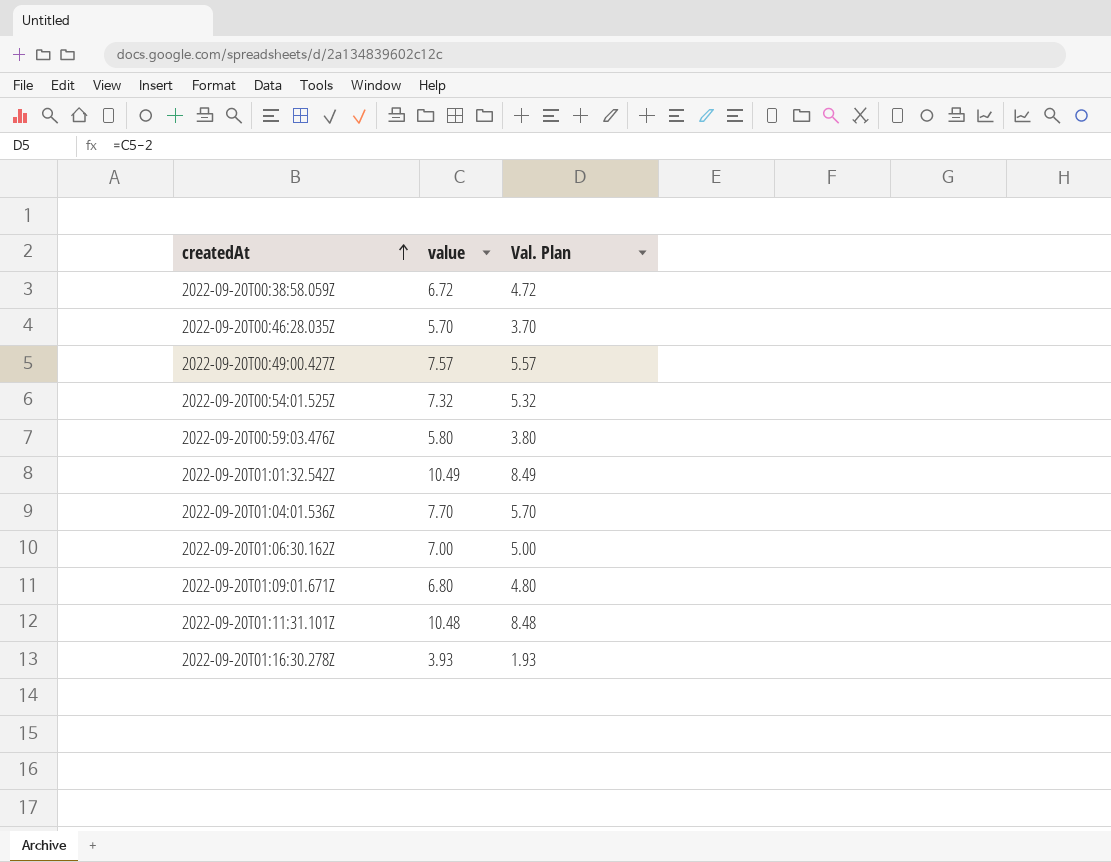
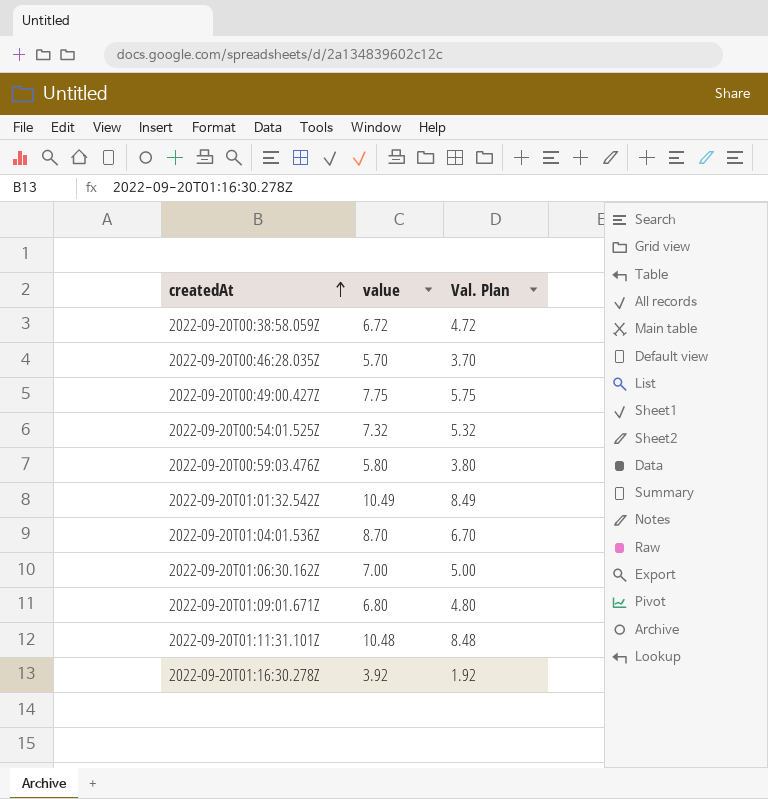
2022-09-20T00:49:00.427Z | value: 7.57 -> 7.75
2022-09-20T00:49:00.427Z | Val. Plan: 5.57 -> 5.75
2022-09-20T01:04:01.536Z | value: 7.70 -> 8.70
2022-09-20T01:04:01.536Z | Val. Plan: 5.70 -> 6.70
2022-09-20T01:16:30.278Z | value: 3.93 -> 3.92
2022-09-20T01:16:30.278Z | Val. Plan: 1.93 -> 1.92

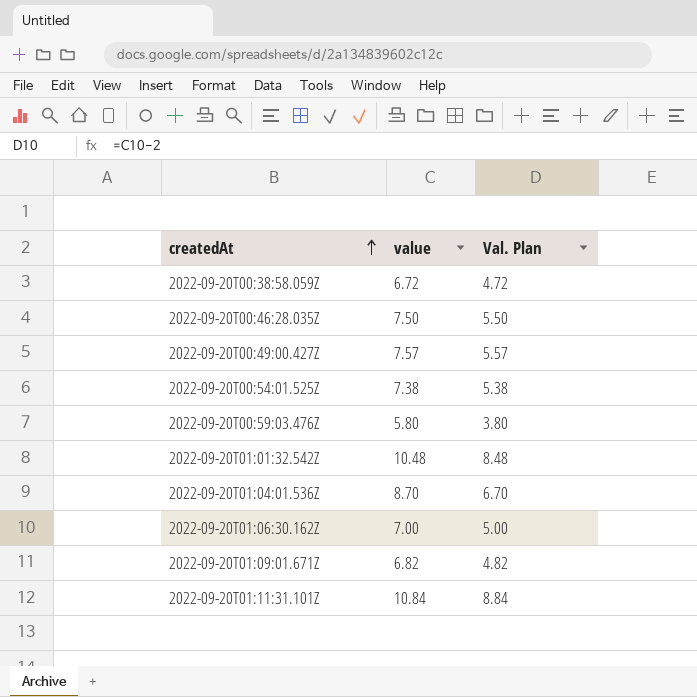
row 2022-09-20T01:16:30.278Z: 3.92 | 1.92 -> none
2022-09-20T00:46:28.035Z | value: 5.70 -> 7.50
2022-09-20T00:46:28.035Z | Val. Plan: 3.70 -> 5.50
2022-09-20T00:49:00.427Z | value: 7.75 -> 7.57
2022-09-20T00:49:00.427Z | Val. Plan: 5.75 -> 5.57
2022-09-20T00:54:01.525Z | value: 7.32 -> 7.38
2022-09-20T00:54:01.525Z | Val. Plan: 5.32 -> 5.38
2022-09-20T01:01:32.542Z | value: 10.49 -> 10.48
2022-09-20T01:01:32.542Z | Val. Plan: 8.49 -> 8.48
2022-09-20T01:09:01.671Z | value: 6.80 -> 6.82
2022-09-20T01:09:01.671Z | Val. Plan: 4.80 -> 4.82
2022-09-20T01:11:31.101Z | value: 10.48 -> 10.84
2022-09-20T01:11:31.101Z | Val. Plan: 8.48 -> 8.84

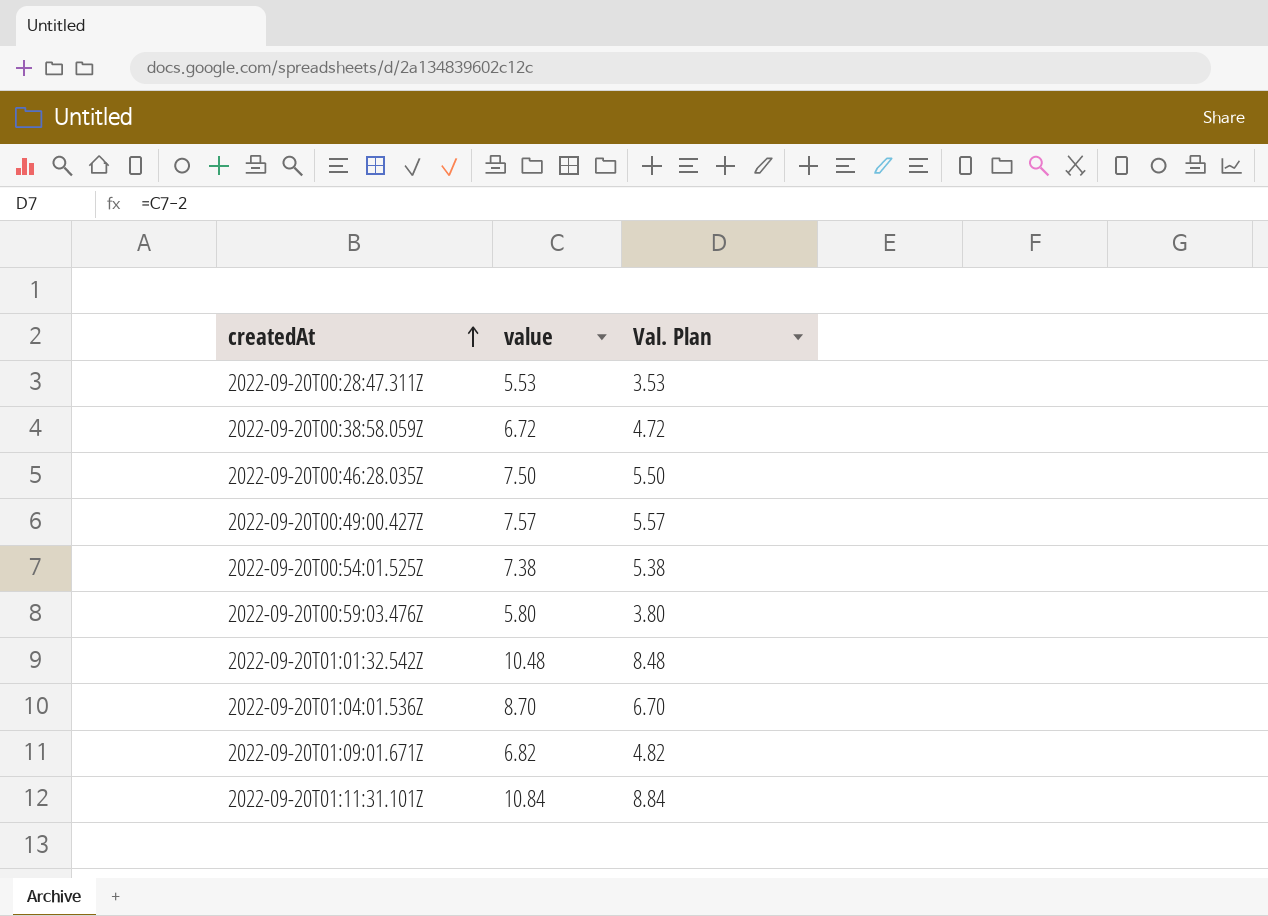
row 2022-09-20T01:06:30.162Z: 7.00 | 5.00 -> none
row 2022-09-20T00:28:47.311Z: none -> 5.53 | 3.53

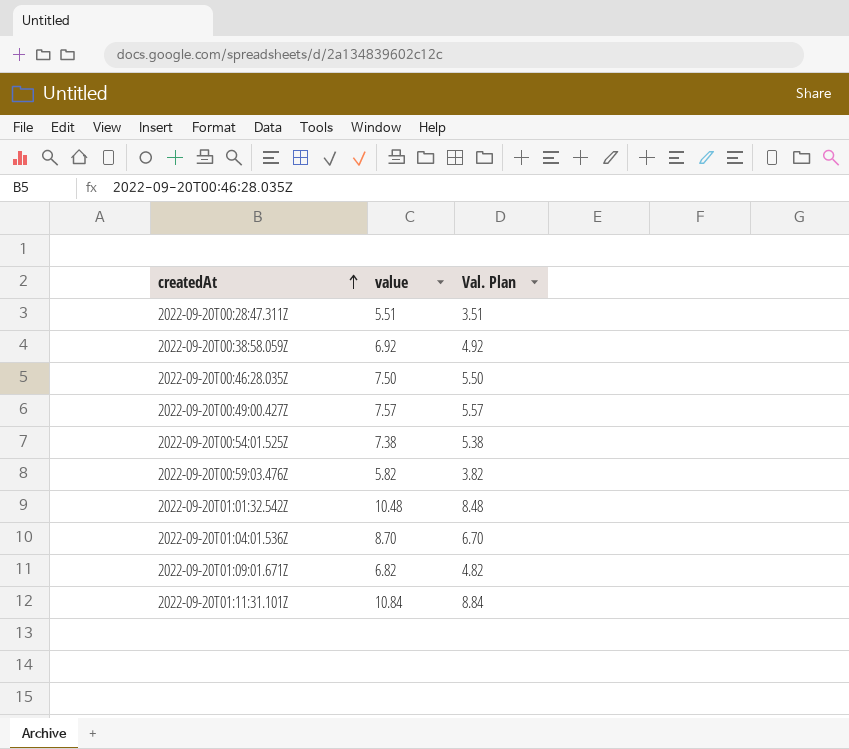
2022-09-20T00:28:47.311Z | value: 5.53 -> 5.51
2022-09-20T00:28:47.311Z | Val. Plan: 3.53 -> 3.51
2022-09-20T00:38:58.059Z | value: 6.72 -> 6.92
2022-09-20T00:38:58.059Z | Val. Plan: 4.72 -> 4.92
2022-09-20T00:59:03.476Z | value: 5.80 -> 5.82
2022-09-20T00:59:03.476Z | Val. Plan: 3.80 -> 3.82

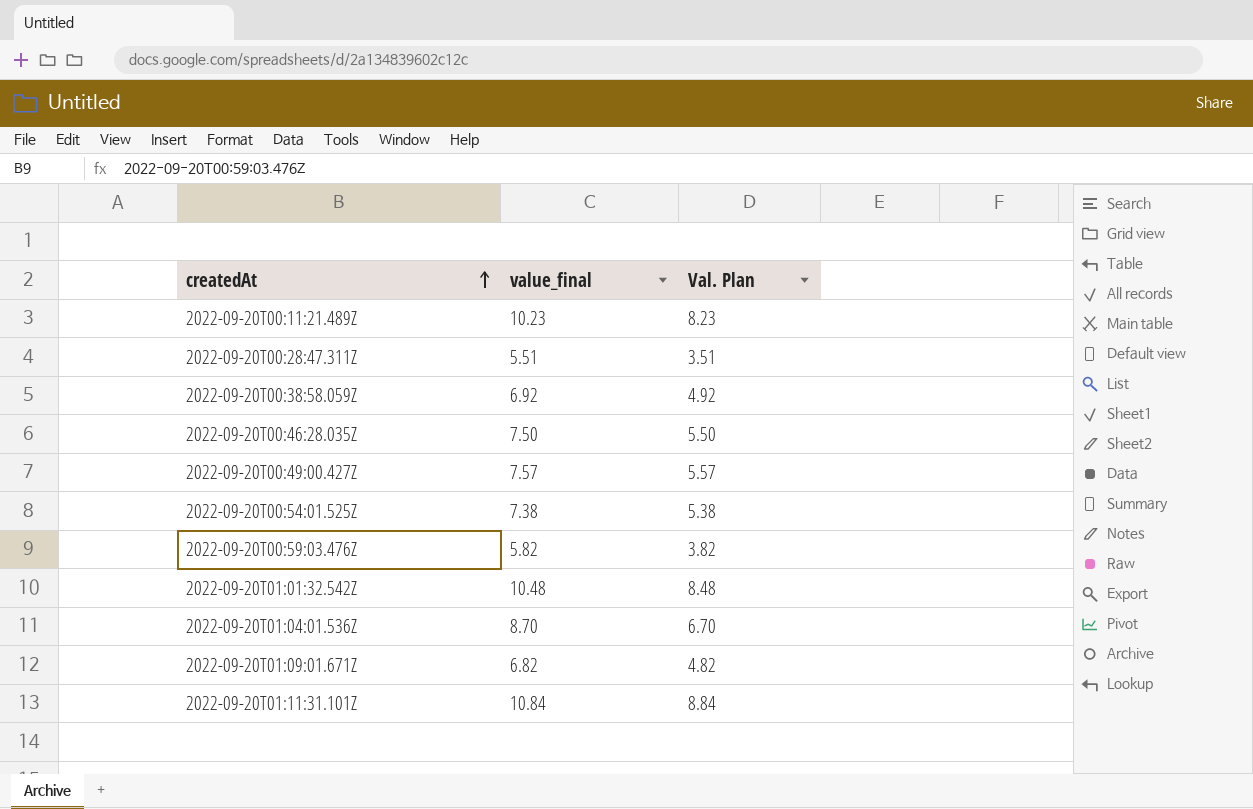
column name: value -> value_final
row 2022-09-20T00:11:21.489Z: none -> 10.23 | 8.23

